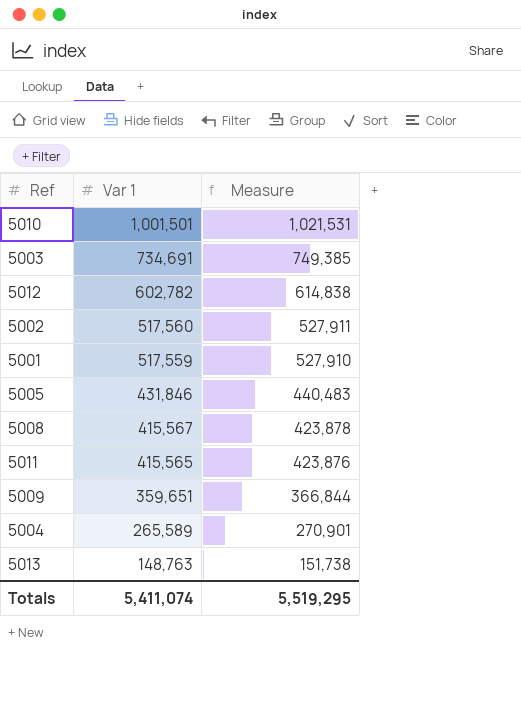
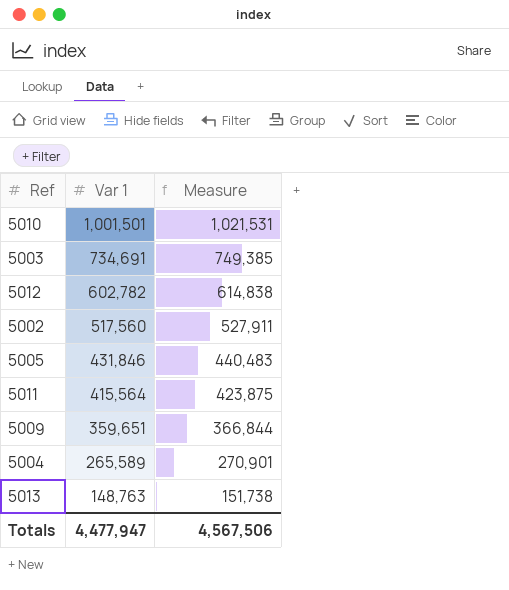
row 5001: 517,559 | 527,910 -> none
row 5008: 415,567 | 423,878 -> none
5011 | Var 1: 415,565 -> 415,564
5011 | Measure: 423,876 -> 423,875
Totals | Var 1: 5,411,074 -> 4,477,947
Totals | Measure: 5,519,295 -> 4,567,506

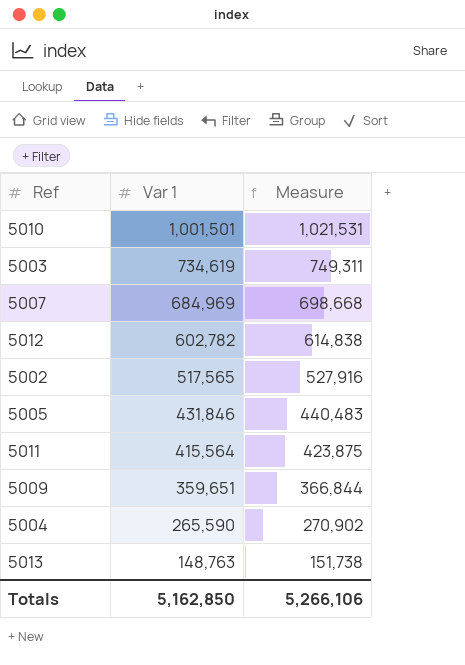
5003 | Var 1: 734,691 -> 734,619
5003 | Measure: 749,385 -> 749,311
row 5007: none -> 684,969 | 698,668
5002 | Var 1: 517,560 -> 517,565
5002 | Measure: 527,911 -> 527,916
5004 | Var 1: 265,589 -> 265,590
5004 | Measure: 270,901 -> 270,902
Totals | Var 1: 4,477,947 -> 5,162,850
Totals | Measure: 4,567,506 -> 5,266,106

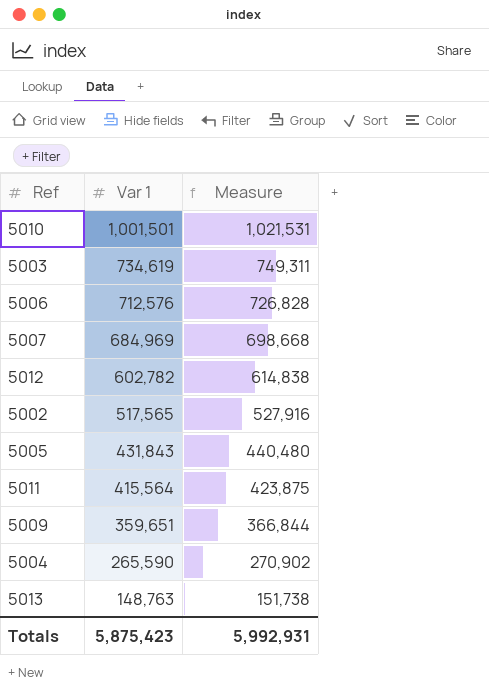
row 5006: none -> 712,576 | 726,828
5005 | Var 1: 431,846 -> 431,843
5005 | Measure: 440,483 -> 440,480
Totals | Var 1: 5,162,850 -> 5,875,423
Totals | Measure: 5,266,106 -> 5,992,931

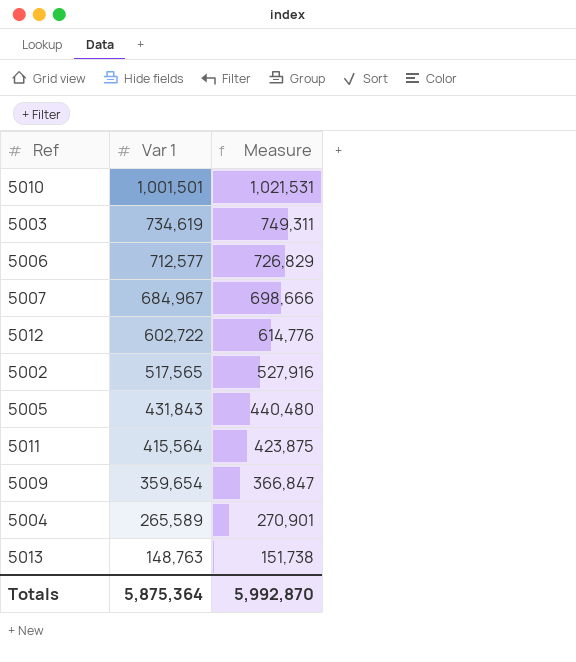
5006 | Var 1: 712,576 -> 712,577
5006 | Measure: 726,828 -> 726,829
5007 | Var 1: 684,969 -> 684,967
5007 | Measure: 698,668 -> 698,666
5012 | Var 1: 602,782 -> 602,722
5012 | Measure: 614,838 -> 614,776
5009 | Var 1: 359,651 -> 359,654
5009 | Measure: 366,844 -> 366,847
5004 | Var 1: 265,590 -> 265,589
5004 | Measure: 270,902 -> 270,901
Totals | Var 1: 5,875,423 -> 5,875,364
Totals | Measure: 5,992,931 -> 5,992,870

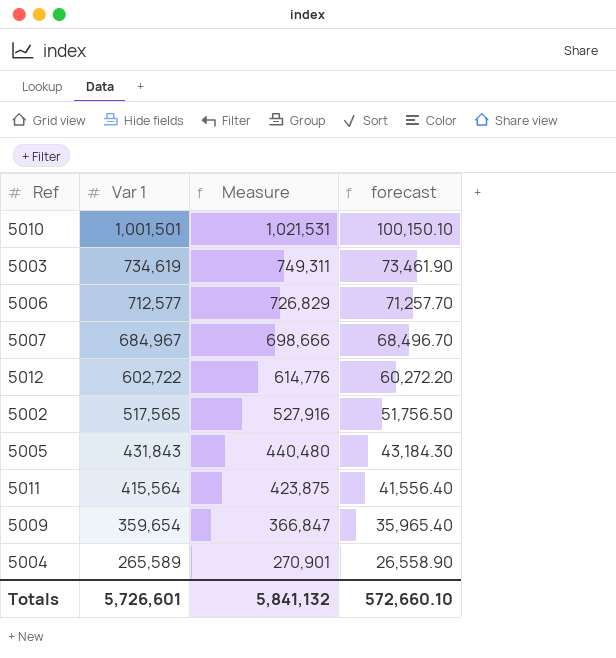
column forecast | formula: none -> [Var 1] * 0.1
row 5013: 148,763 | 151,738 -> none
Totals | Var 1: 5,875,364 -> 5,726,601
Totals | Measure: 5,992,870 -> 5,841,132

